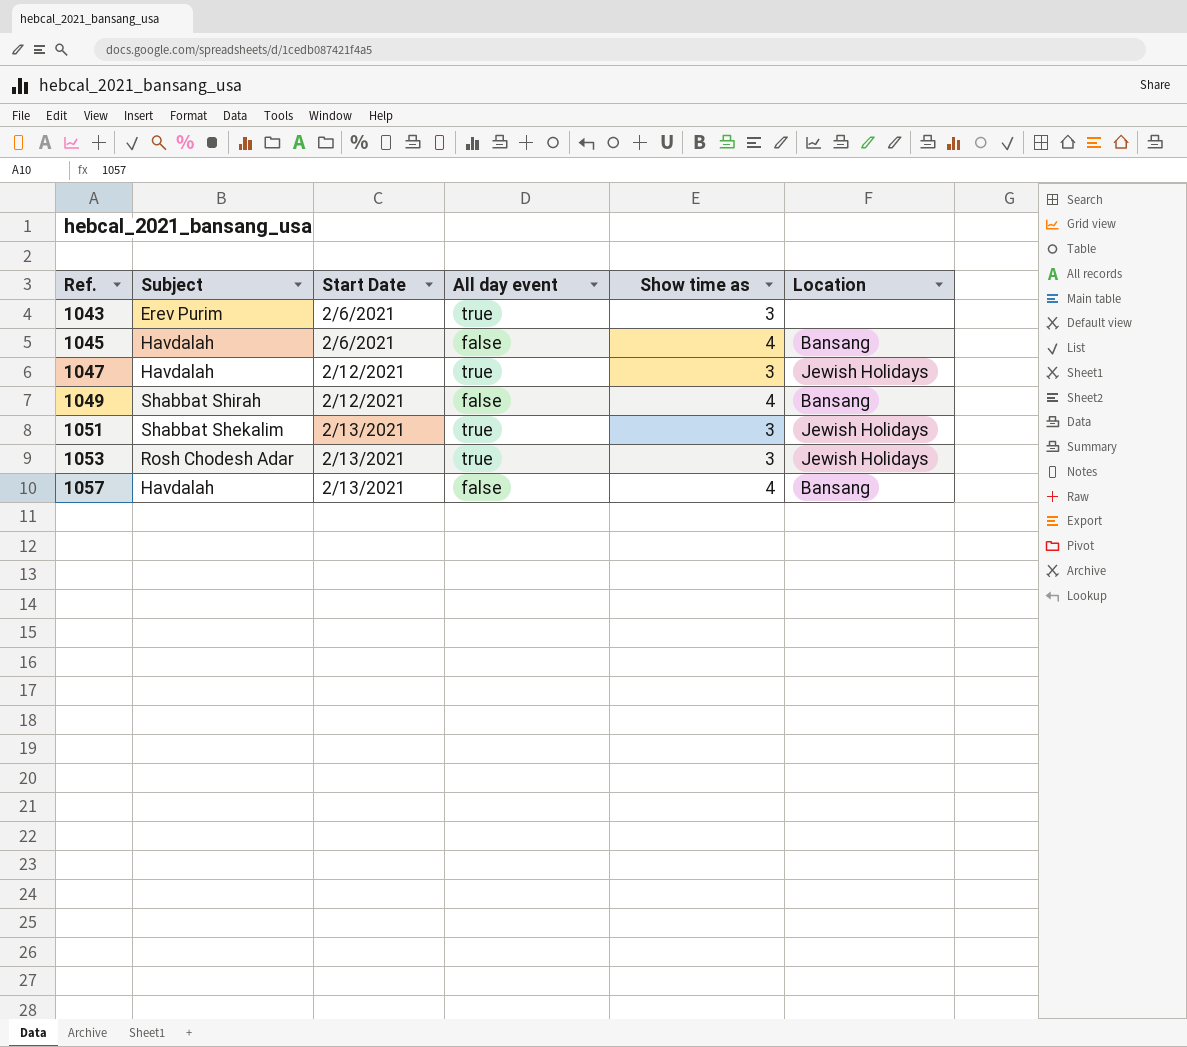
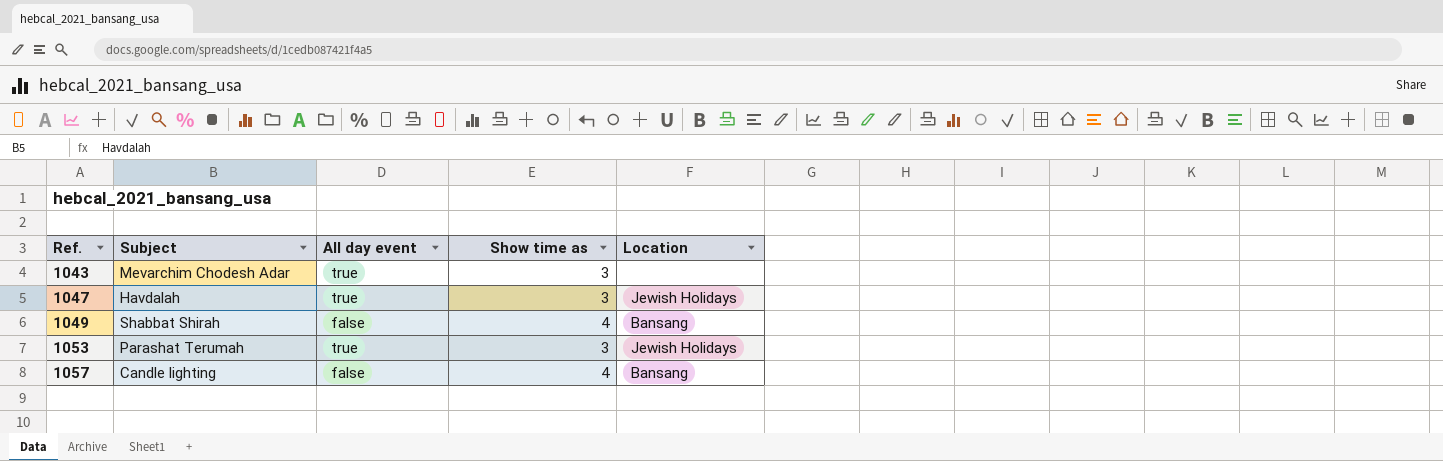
column Start Date | position: 3 -> none
row 1045: Havdalah | 2/6/2021 | false | 4 | Bansang -> none
row 1051: Shabbat Shekalim | 2/13/2021 | true | 3 | Jewish Holidays -> none
1043 | Subject: Erev Purim -> Mevarchim Chodesh Adar
1053 | Subject: Rosh Chodesh Adar -> Parashat Terumah
1057 | Subject: Havdalah -> Candle lighting

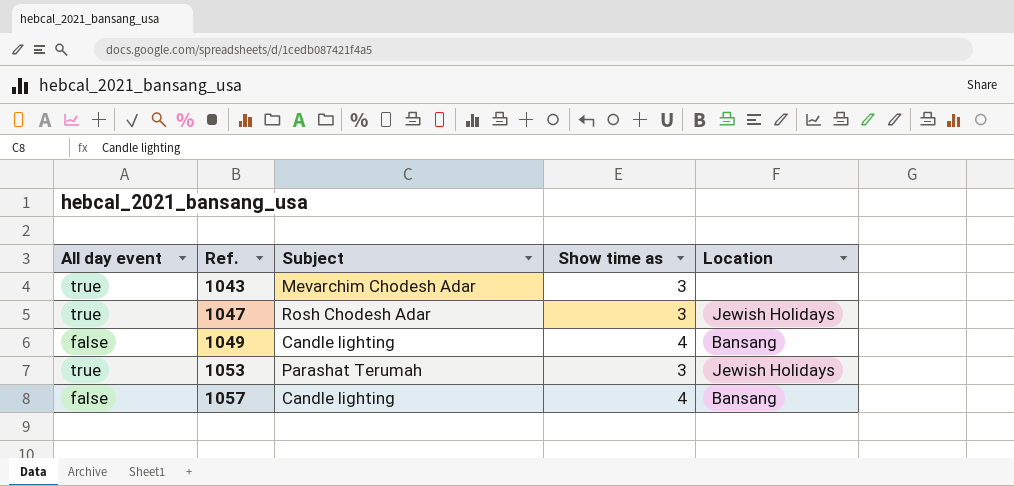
column All day event | position: 3 -> 1
1047 | Subject: Havdalah -> Rosh Chodesh Adar
1049 | Subject: Shabbat Shirah -> Candle lighting

